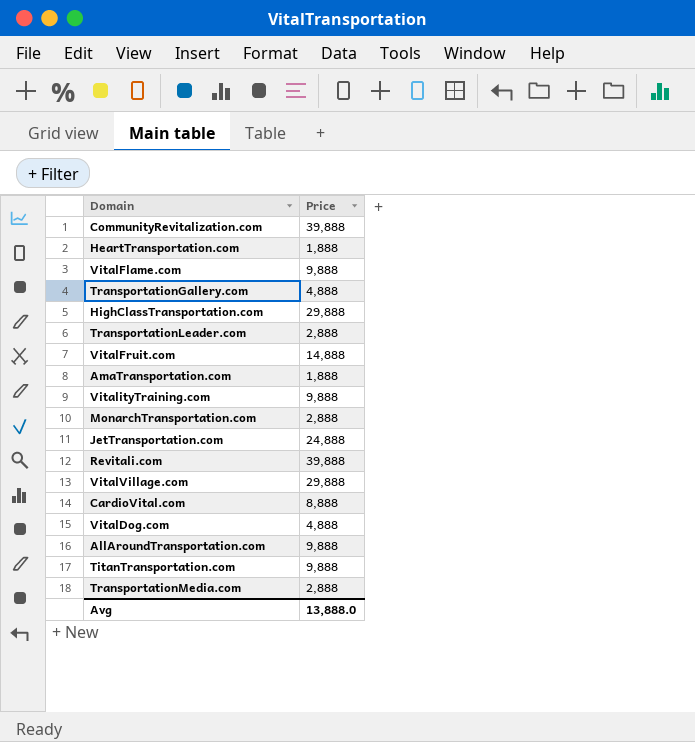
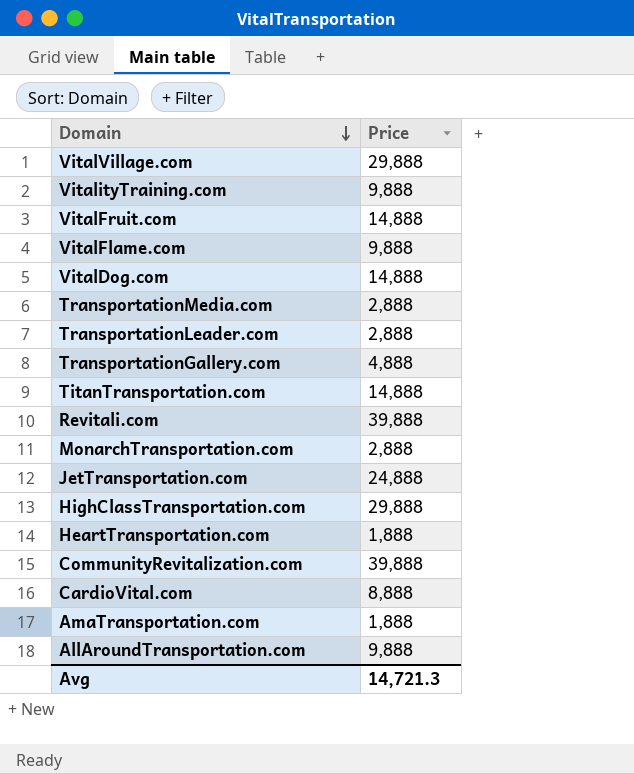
row order: none -> Domain descending
VitalDog.com | Price: 4,888 -> 14,888
TitanTransportation.com | Price: 9,888 -> 14,888
Avg | Price: 13,888.0 -> 14,721.3

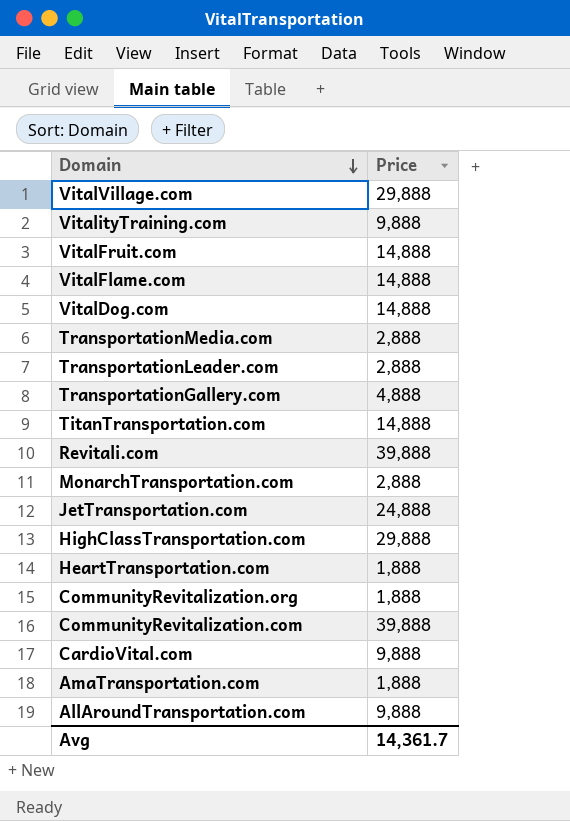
VitalFlame.com | Price: 9,888 -> 14,888
row CommunityRevitalization.org: none -> 1,888
CardioVital.com | Price: 8,888 -> 9,888
Avg | Price: 14,721.3 -> 14,361.7

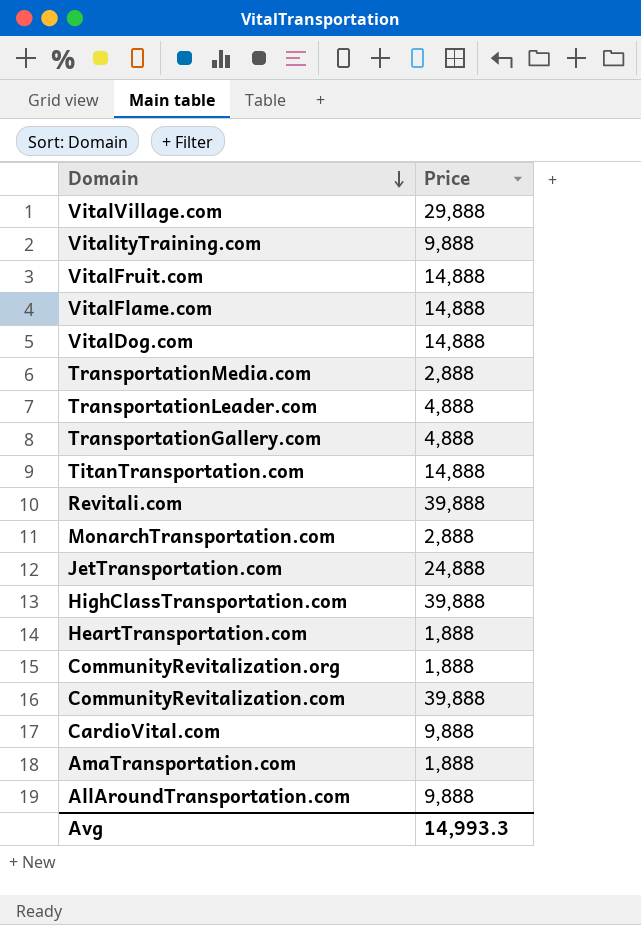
TransportationLeader.com | Price: 2,888 -> 4,888
HighClassTransportation.com | Price: 29,888 -> 39,888
Avg | Price: 14,361.7 -> 14,993.3

